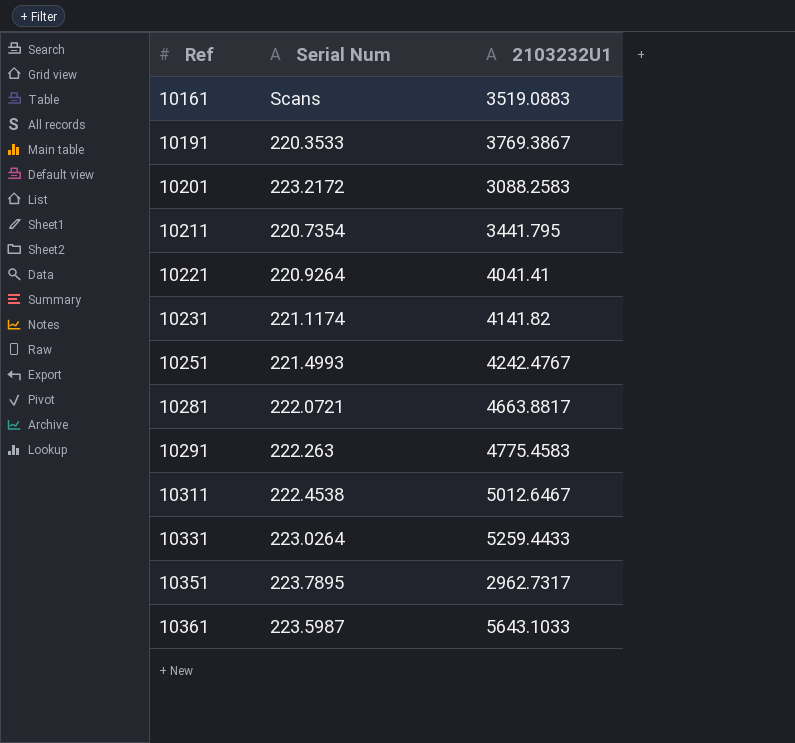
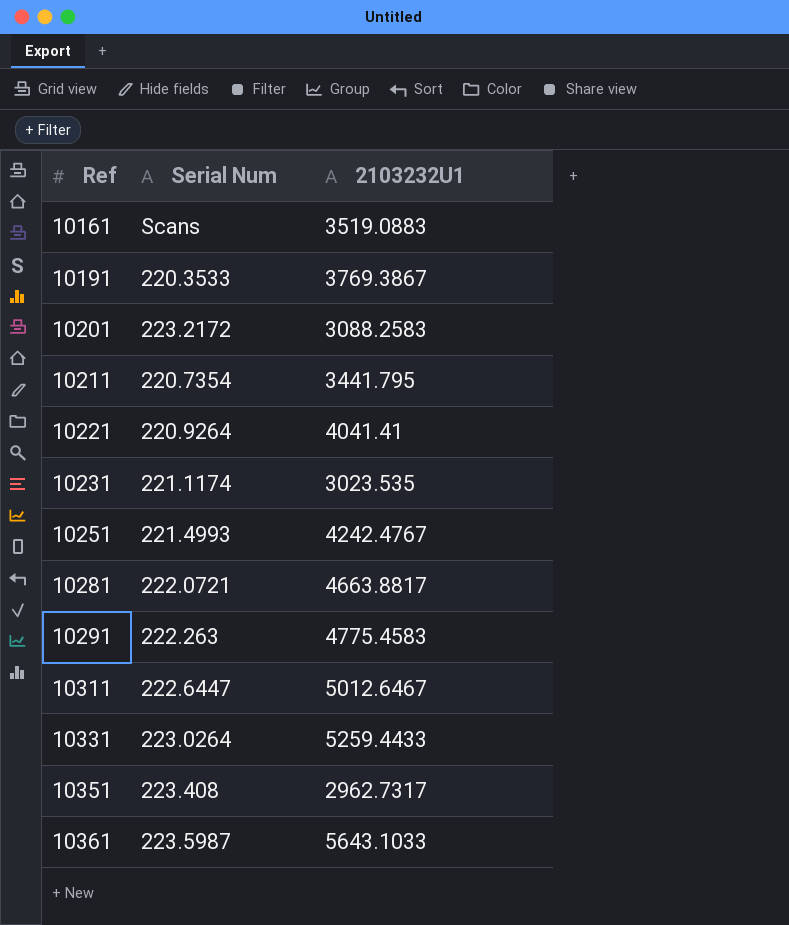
10231 | 2103232U1: 4141.82 -> 3023.535
10311 | Serial Num: 222.4538 -> 222.6447
10351 | Serial Num: 223.7895 -> 223.408

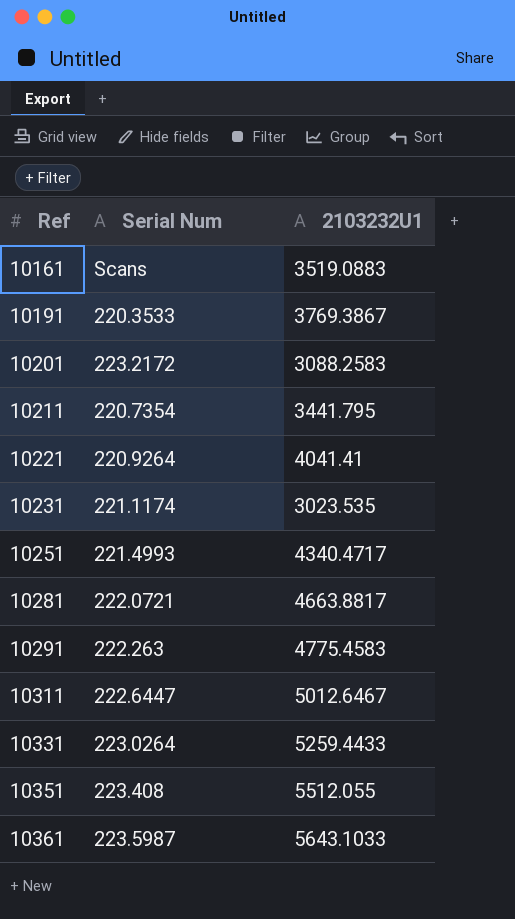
10251 | 2103232U1: 4242.4767 -> 4340.4717
10351 | 2103232U1: 2962.7317 -> 5512.055

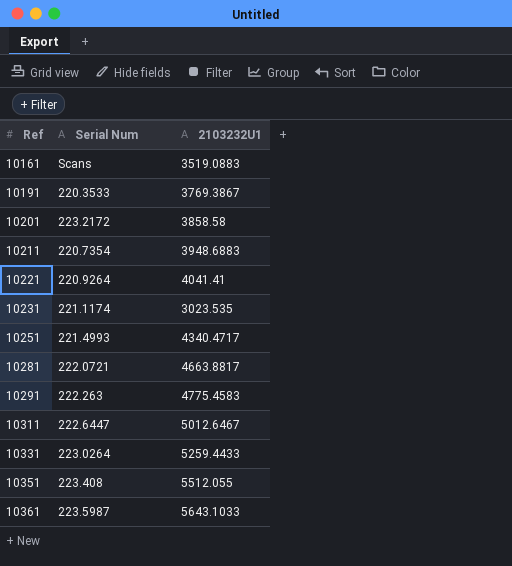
10201 | 2103232U1: 3088.2583 -> 3858.58
10211 | 2103232U1: 3441.795 -> 3948.6883

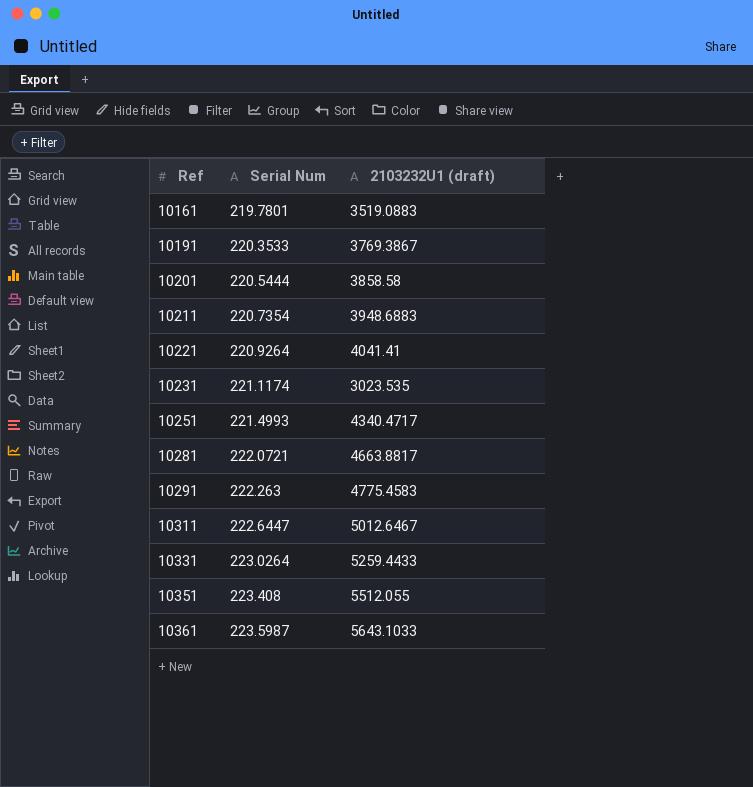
column name: 2103232U1 -> 2103232U1 (draft)
10161 | Serial Num: Scans -> 219.7801
10201 | Serial Num: 223.2172 -> 220.5444

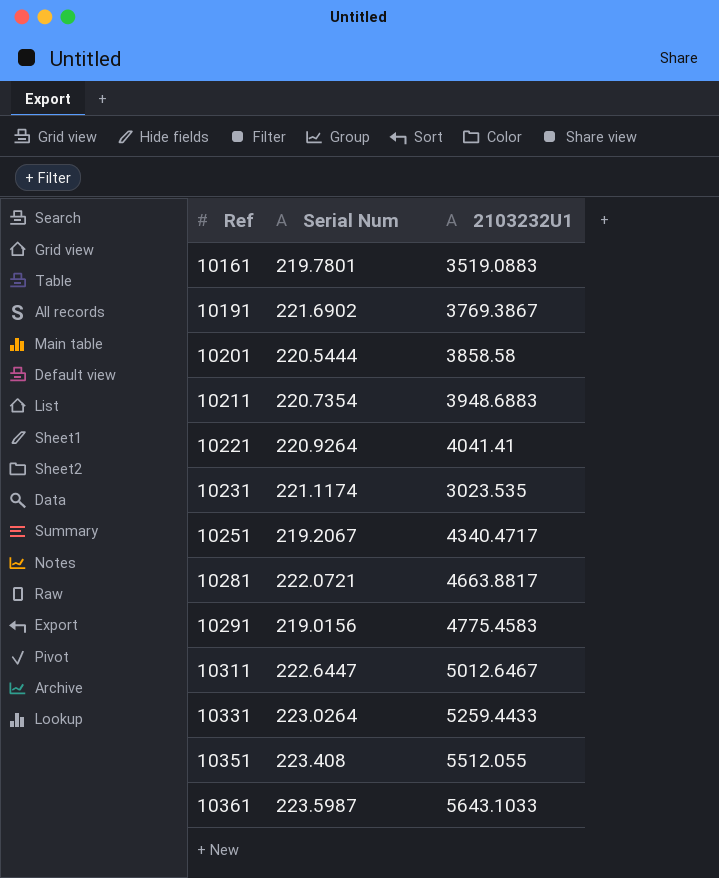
column name: 2103232U1 (draft) -> 2103232U1
10191 | Serial Num: 220.3533 -> 221.6902
10251 | Serial Num: 221.4993 -> 219.2067
10291 | Serial Num: 222.263 -> 219.0156

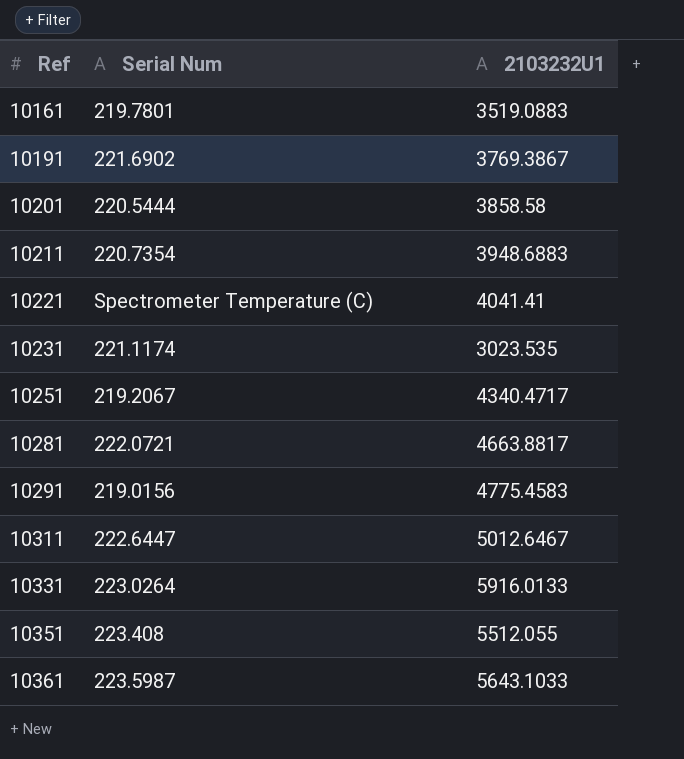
10221 | Serial Num: 220.9264 -> Spectrometer Temperature (C)
10331 | 2103232U1: 5259.4433 -> 5916.0133

